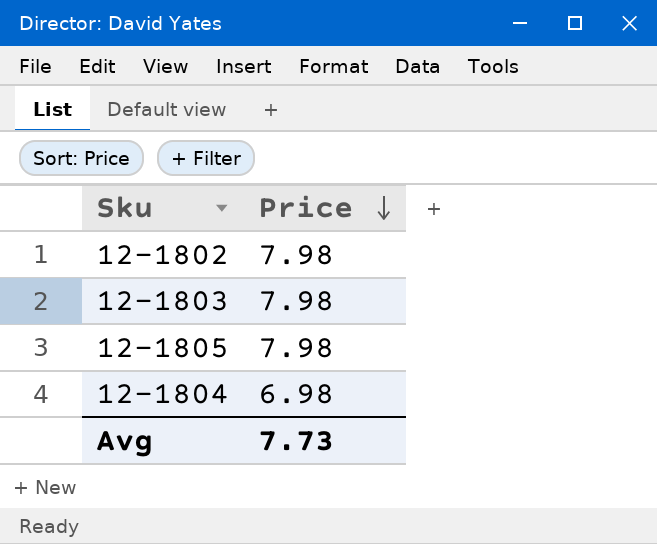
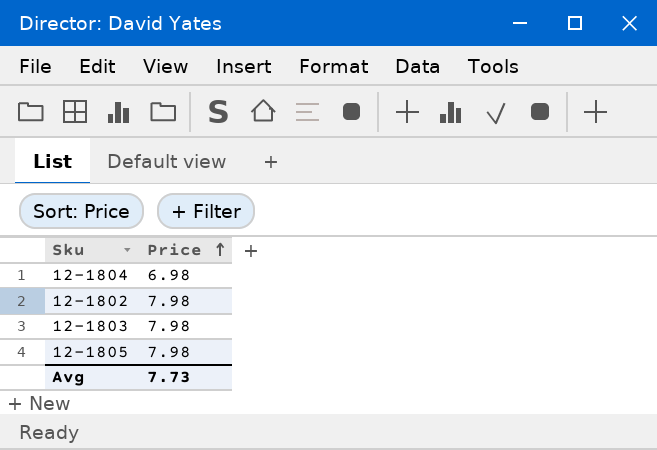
row order: Price descending -> Price ascending

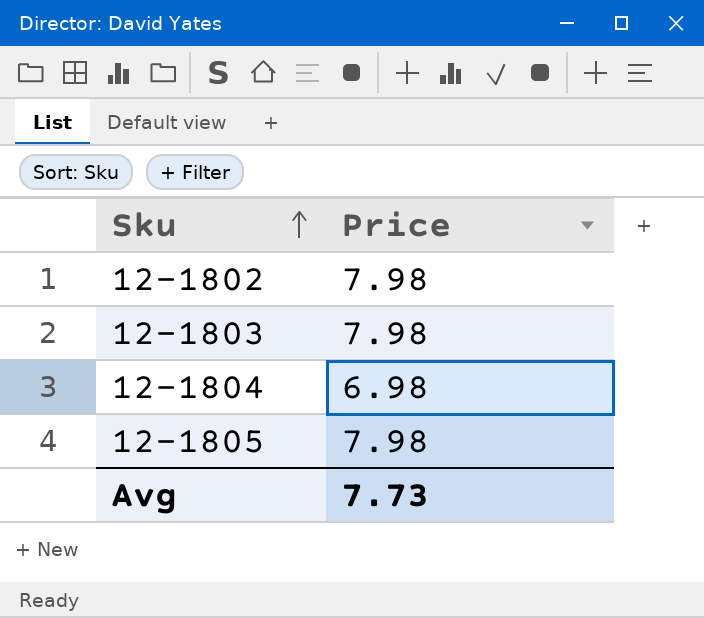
row order: Price ascending -> Sku ascending

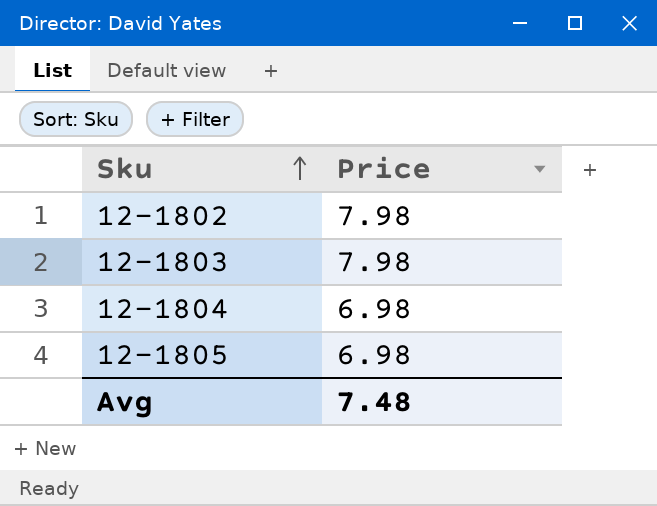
12-1805 | Price: 7.98 -> 6.98
Avg | Price: 7.73 -> 7.48

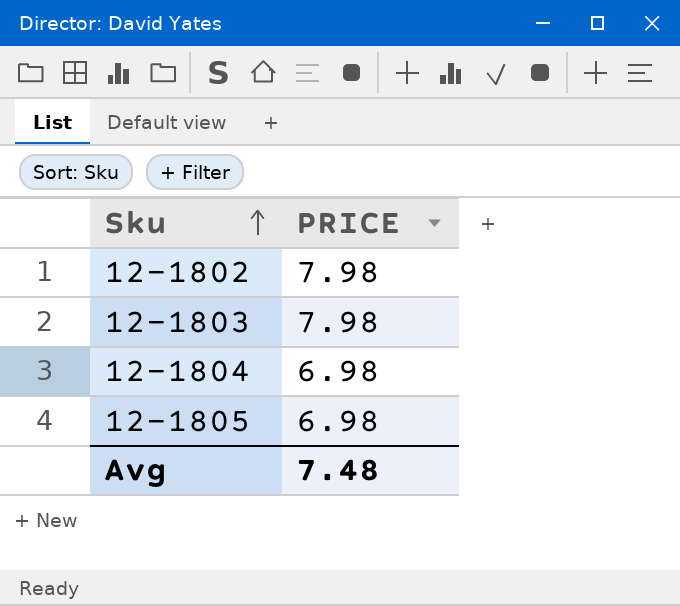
column name: Price -> PRICE

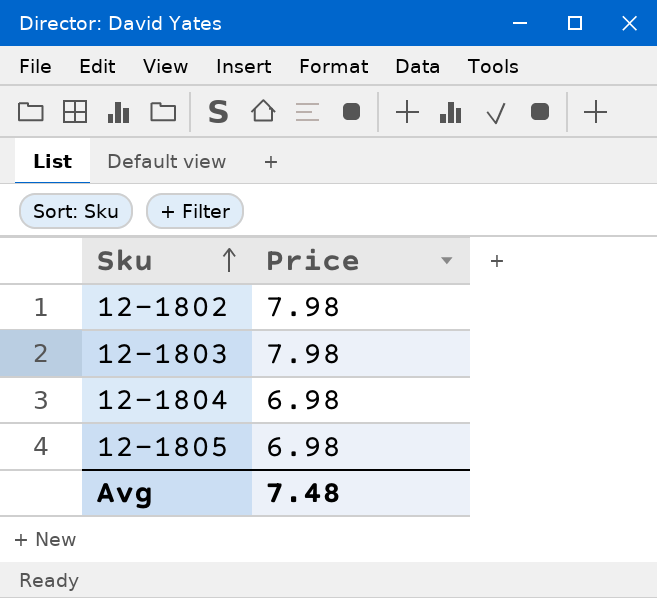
column name: PRICE -> Price

